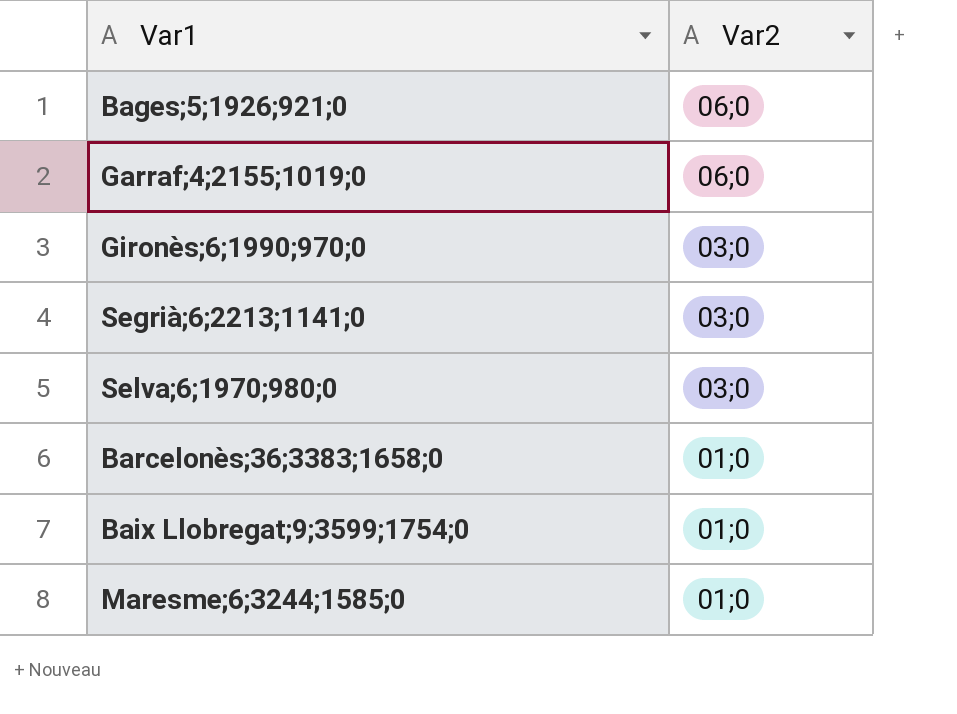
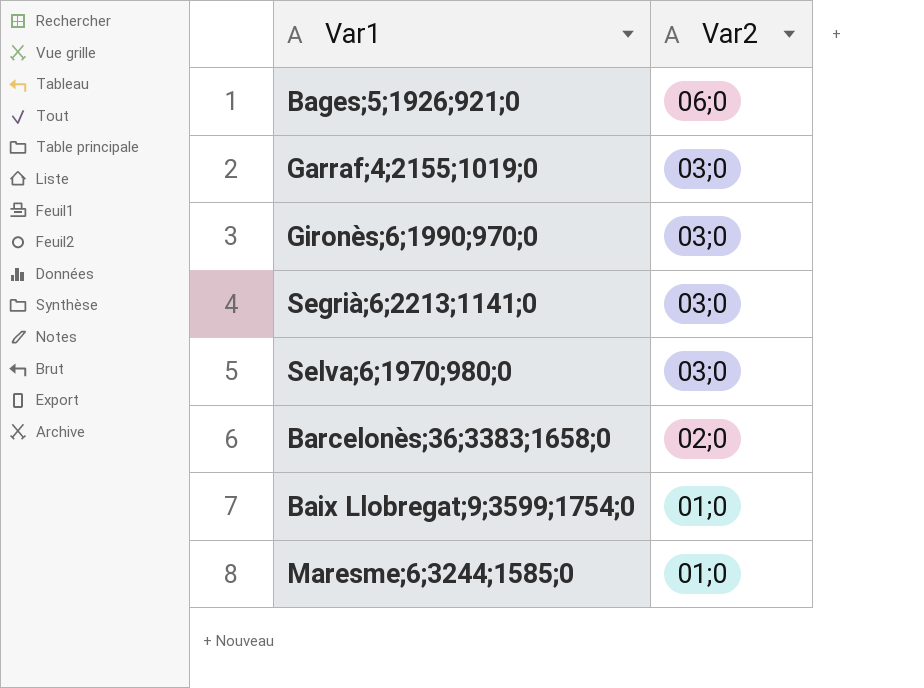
Garraf;4;2155;1019;0 | Var2: 06;0 -> 03;0
Barcelonès;36;3383;1658;0 | Var2: 01;0 -> 02;0

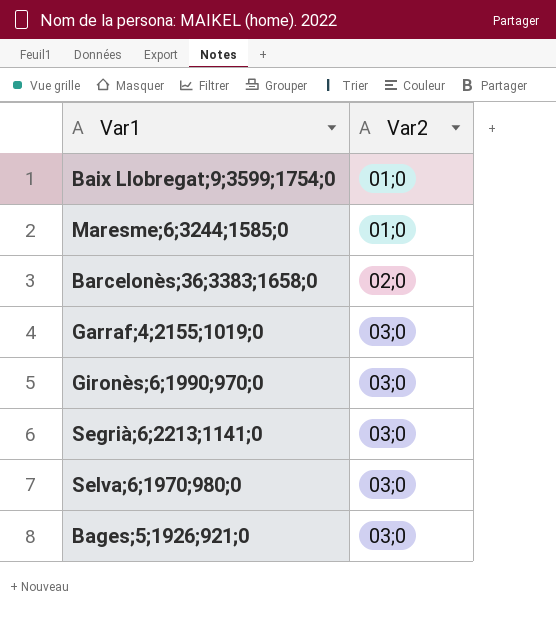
row order: Var2 descending -> Var2 ascending
Bages;5;1926;921;0 | Var2: 06;0 -> 03;0

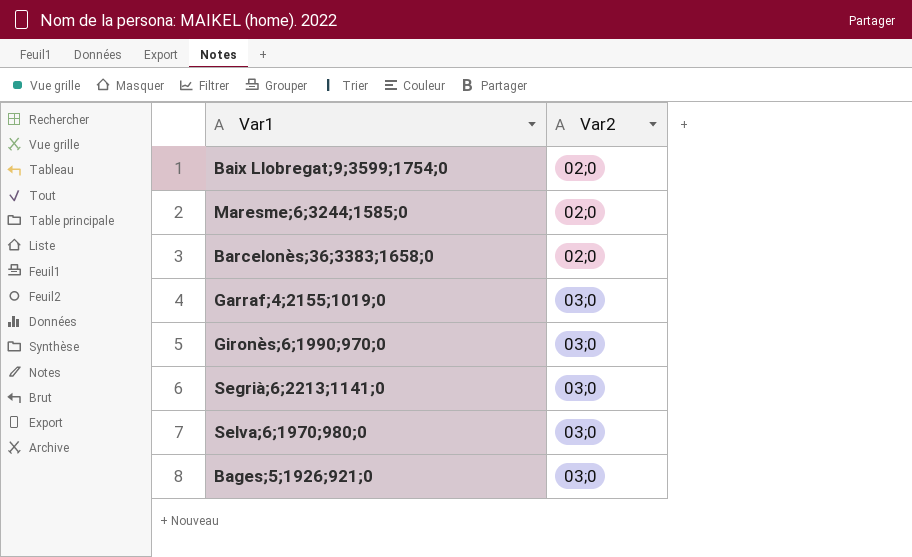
Baix Llobregat;9;3599;1754;0 | Var2: 01;0 -> 02;0
Maresme;6;3244;1585;0 | Var2: 01;0 -> 02;0

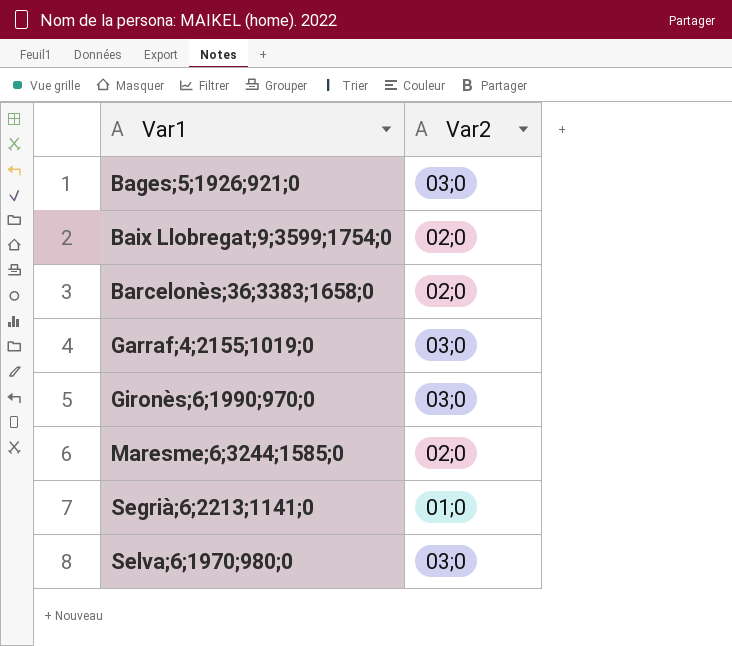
row order: Var2 ascending -> Var1 ascending
Segrià;6;2213;1141;0 | Var2: 03;0 -> 01;0

